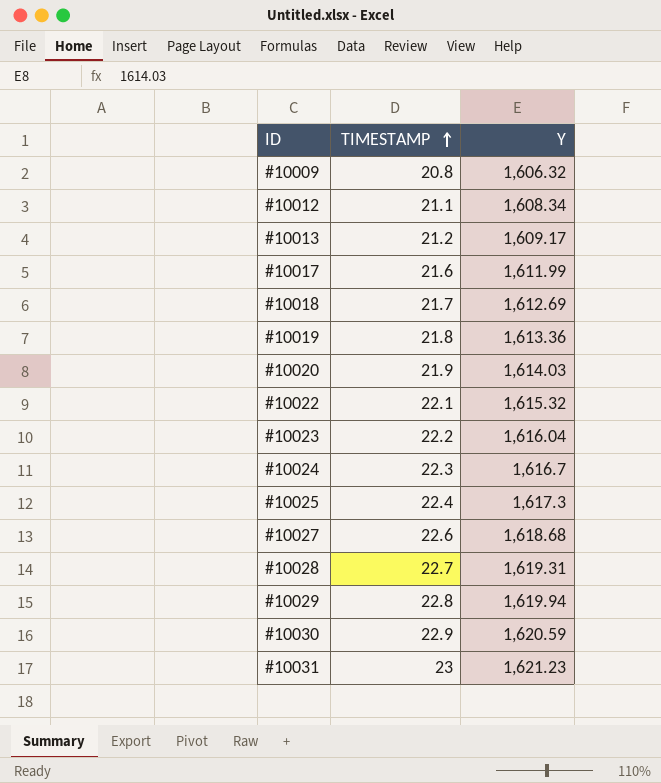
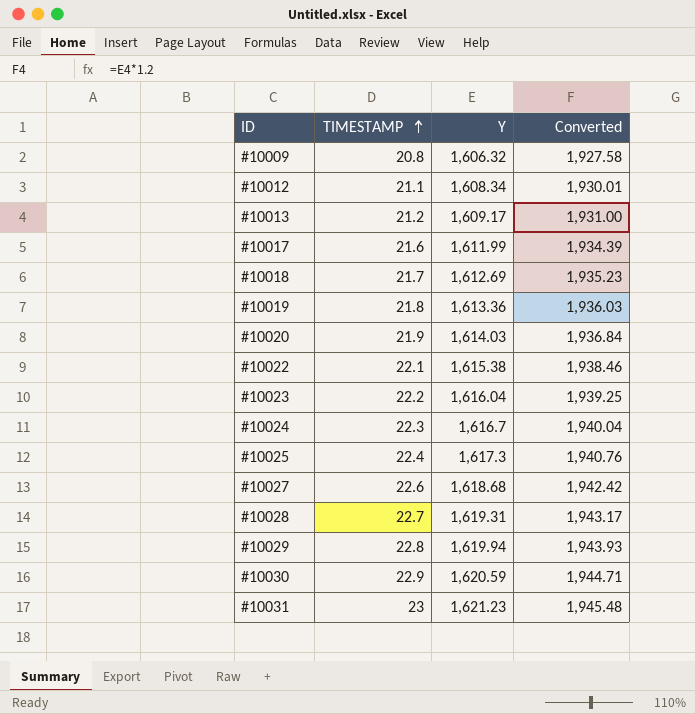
column Converted | formula: none -> [Y] * 1.2
#10022 | Y: 1,615.32 -> 1,615.38

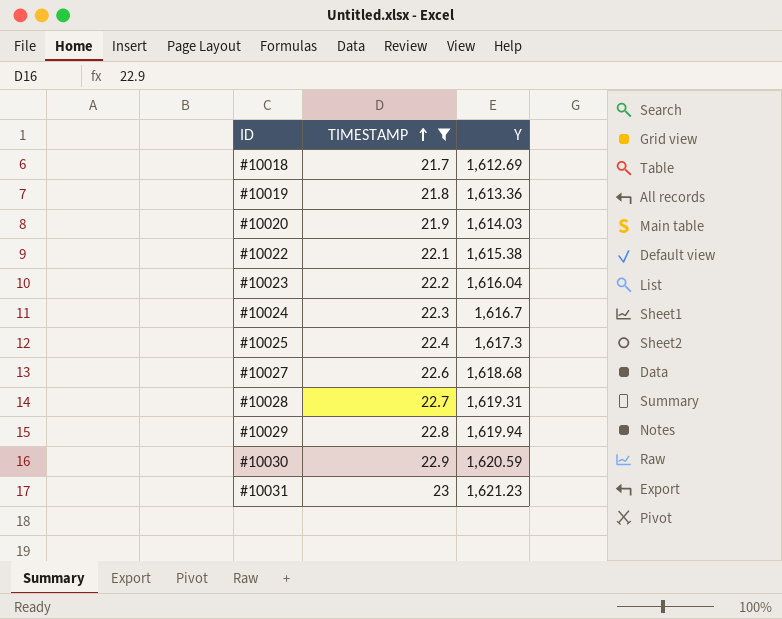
filter: none -> TIMESTAMP >= 21.7
column Converted | formula: [Y] * 1.2 -> none

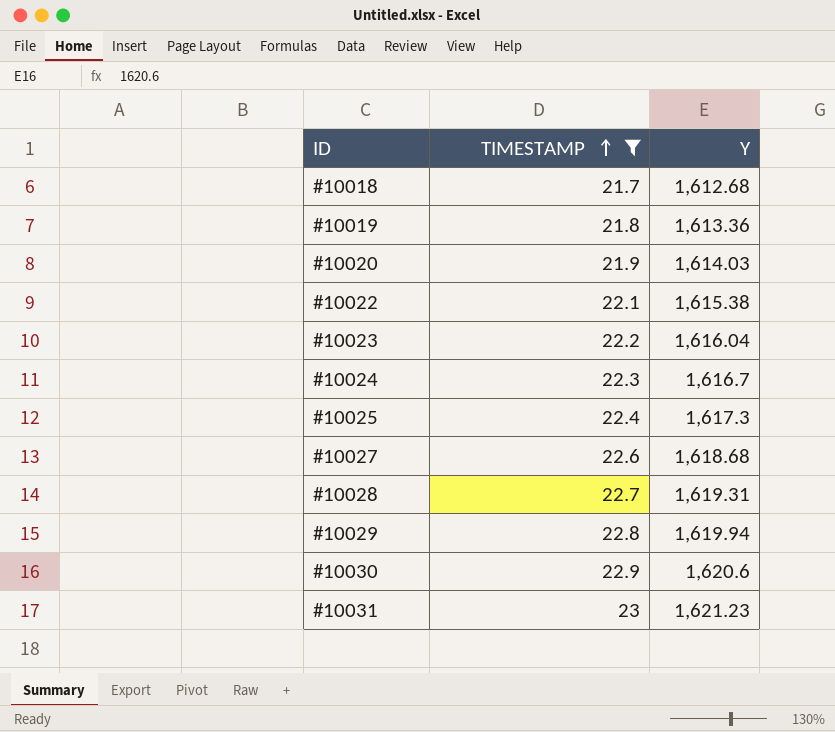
#10018 | Y: 1,612.69 -> 1,612.68
#10030 | Y: 1,620.59 -> 1,620.6

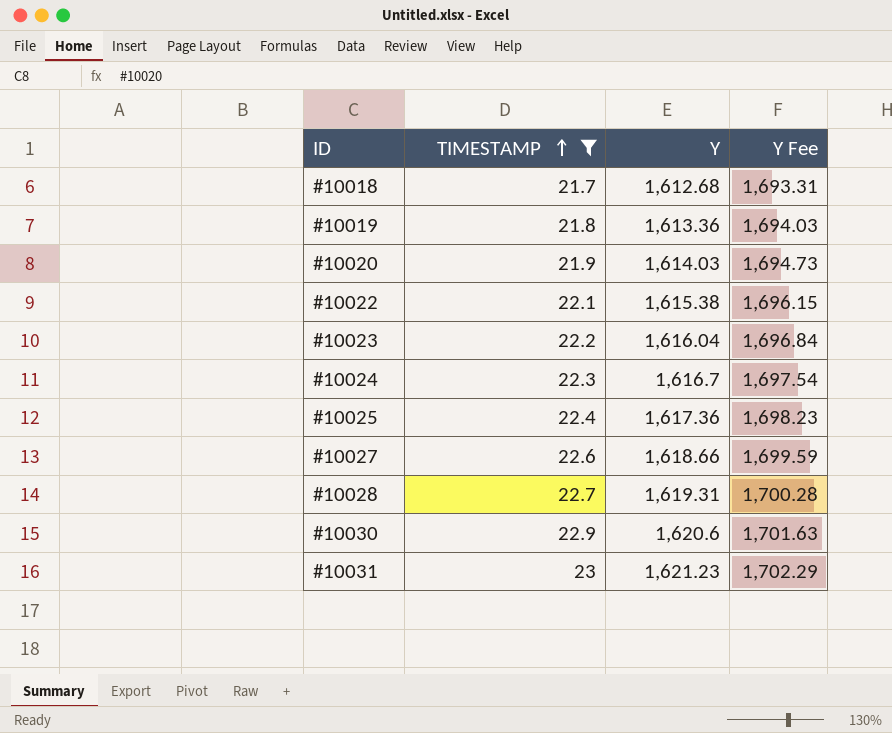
column Y Fee | formula: none -> [Y] * 1.05
row #10029: 22.8 | 1,619.94 -> none
#10025 | Y: 1,617.3 -> 1,617.36
#10027 | Y: 1,618.68 -> 1,618.66

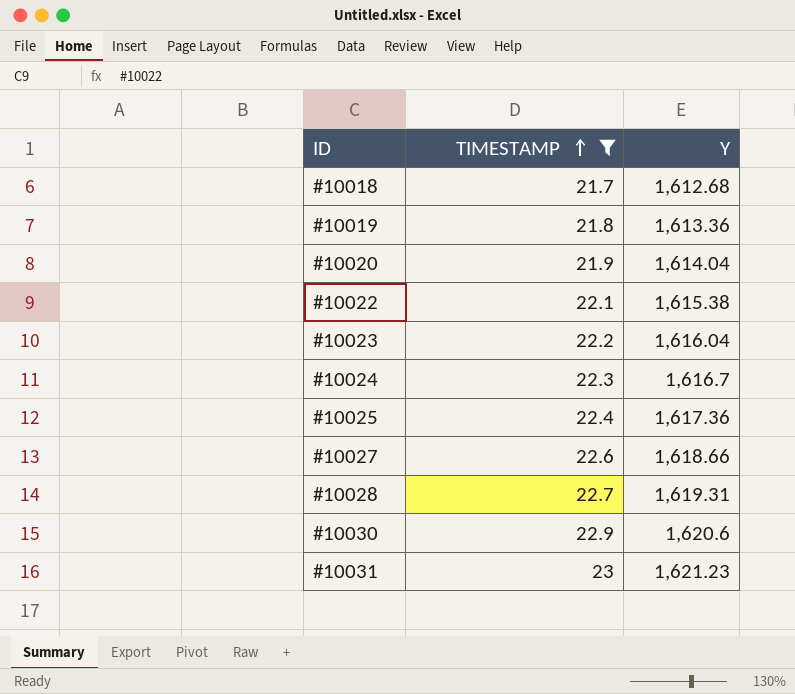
column Y Fee | formula: [Y] * 1.05 -> none
#10020 | Y: 1,614.03 -> 1,614.04

